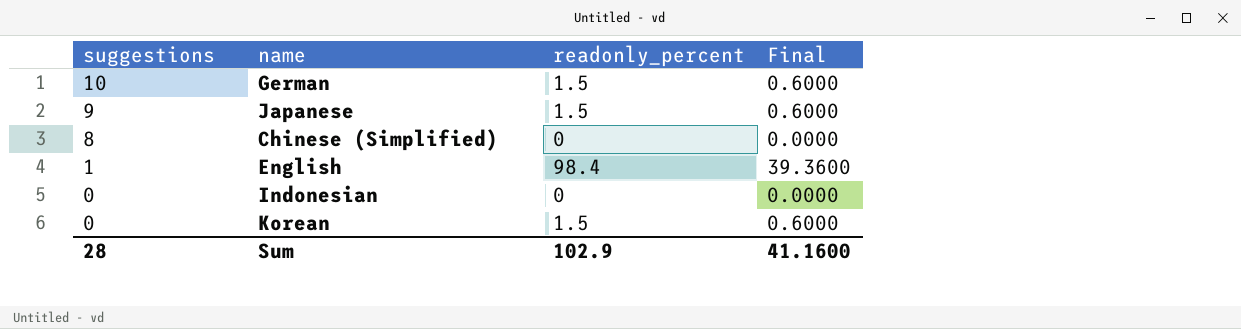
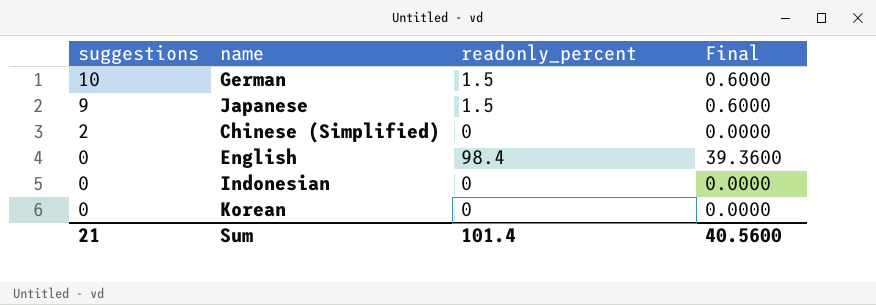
Chinese (Simplified) | suggestions: 8 -> 2
English | suggestions: 1 -> 0
Korean | readonly_percent: 1.5 -> 0
Korean | Final: 0.6000 -> 0.0000
Sum | suggestions: 28 -> 21
Sum | readonly_percent: 102.9 -> 101.4
Sum | Final: 41.1600 -> 40.5600

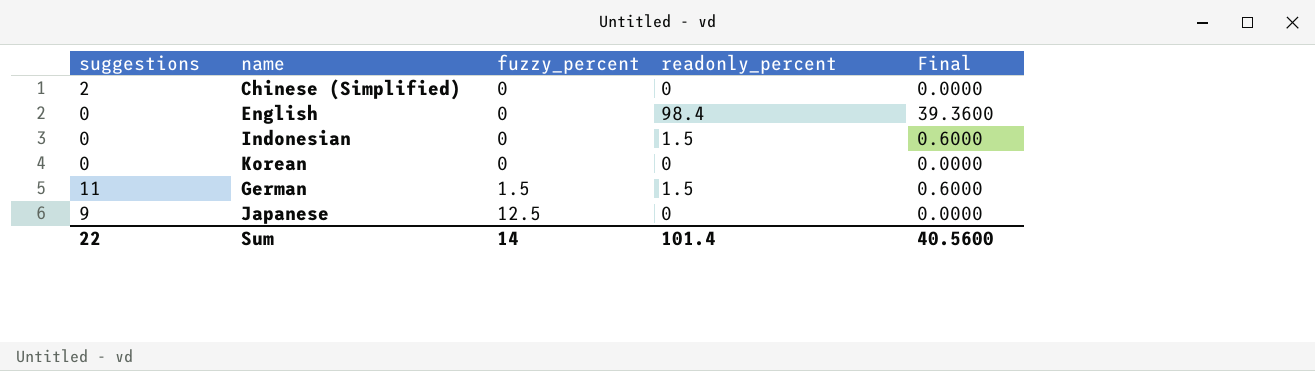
row order: suggestions descending -> fuzzy_percent ascending
column fuzzy_percent | position: none -> 3
Indonesian | readonly_percent: 0 -> 1.5
Indonesian | Final: 0.0000 -> 0.6000
German | suggestions: 10 -> 11
Japanese | readonly_percent: 1.5 -> 0
Japanese | Final: 0.6000 -> 0.0000
Sum | suggestions: 21 -> 22

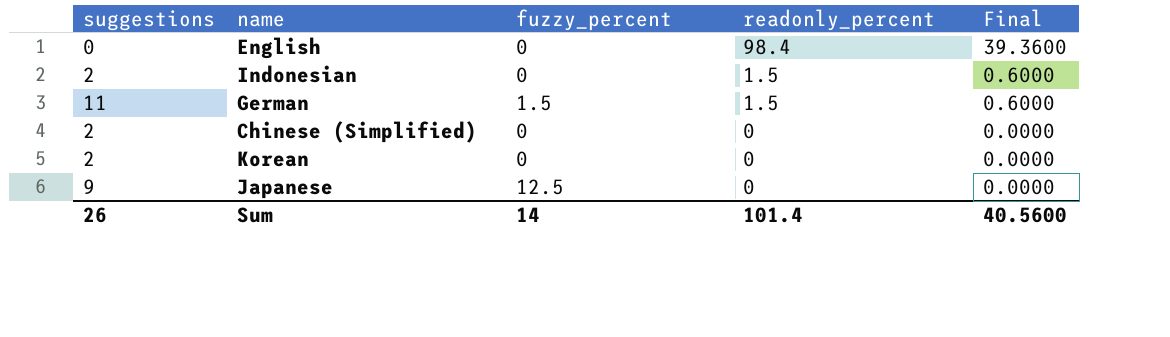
row order: fuzzy_percent ascending -> readonly_percent descending
Indonesian | suggestions: 0 -> 2
Korean | suggestions: 0 -> 2
Sum | suggestions: 22 -> 26

